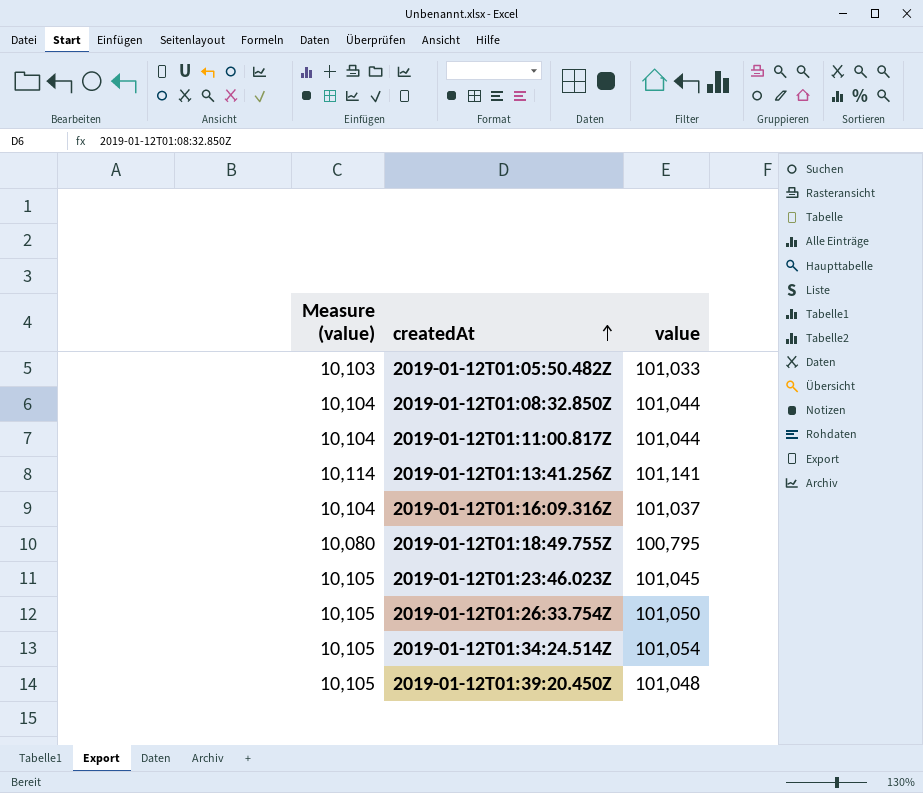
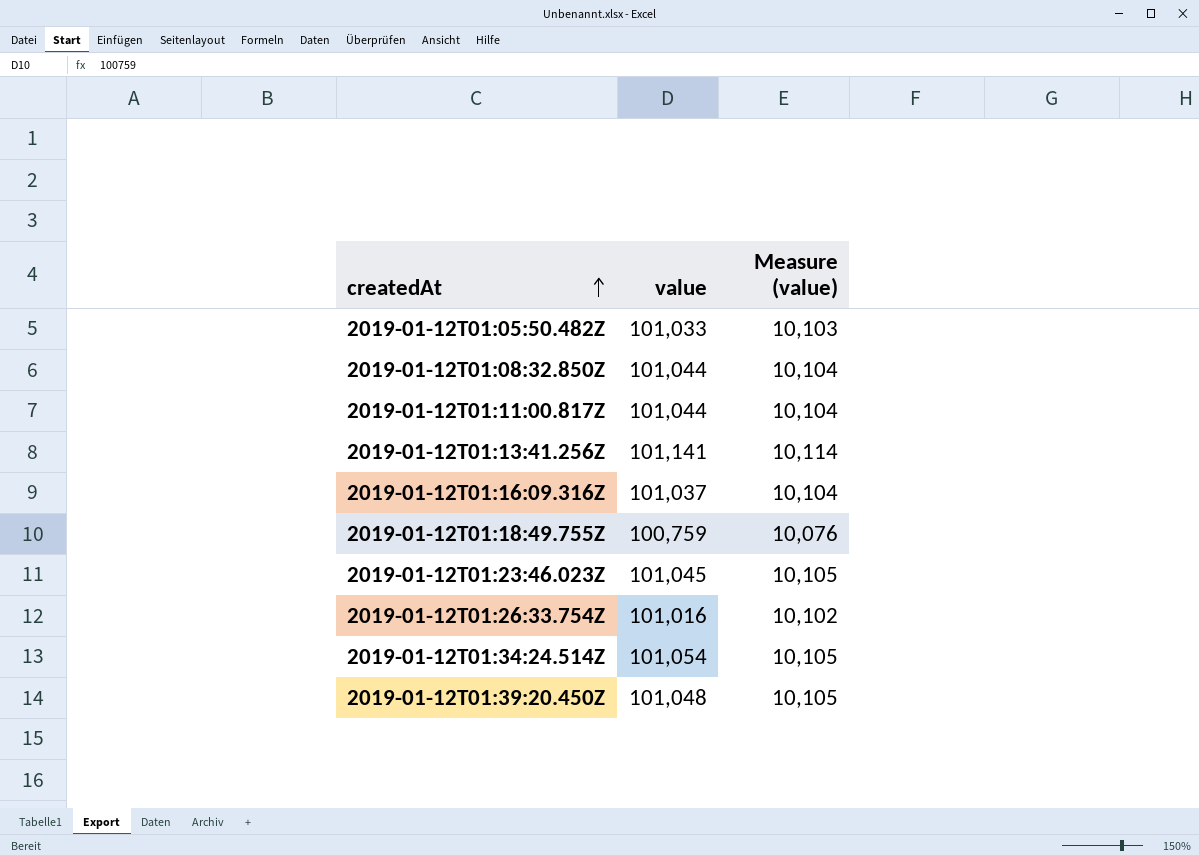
column Measure (value) | position: 1 -> 3
2019-01-12T01:18:49.755Z | value: 100,795 -> 100,759
2019-01-12T01:18:49.755Z | Measure (value): 10,080 -> 10,076
2019-01-12T01:26:33.754Z | value: 101,050 -> 101,016
2019-01-12T01:26:33.754Z | Measure (value): 10,105 -> 10,102

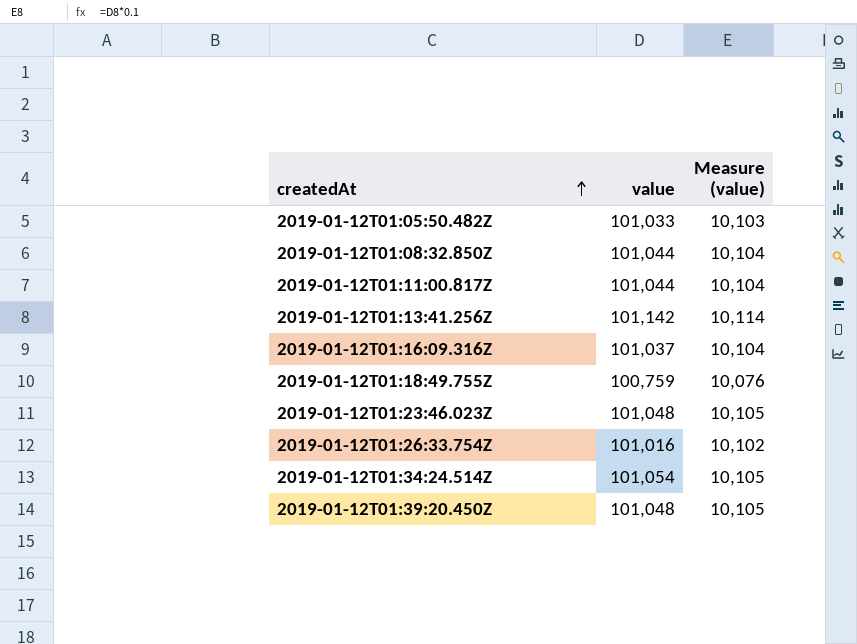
2019-01-12T01:13:41.256Z | value: 101,141 -> 101,142
2019-01-12T01:23:46.023Z | value: 101,045 -> 101,048

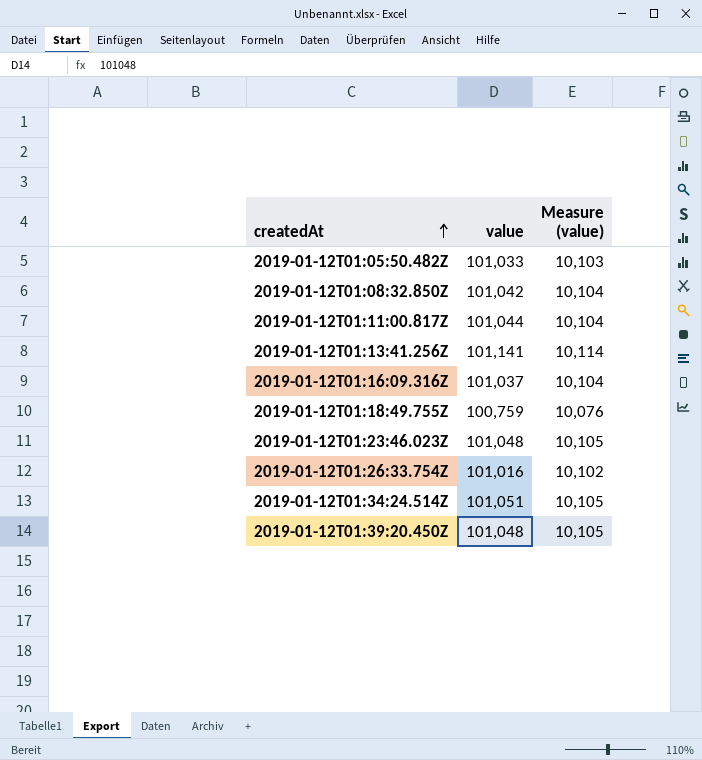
2019-01-12T01:08:32.850Z | value: 101,044 -> 101,042
2019-01-12T01:13:41.256Z | value: 101,142 -> 101,141
2019-01-12T01:34:24.514Z | value: 101,054 -> 101,051

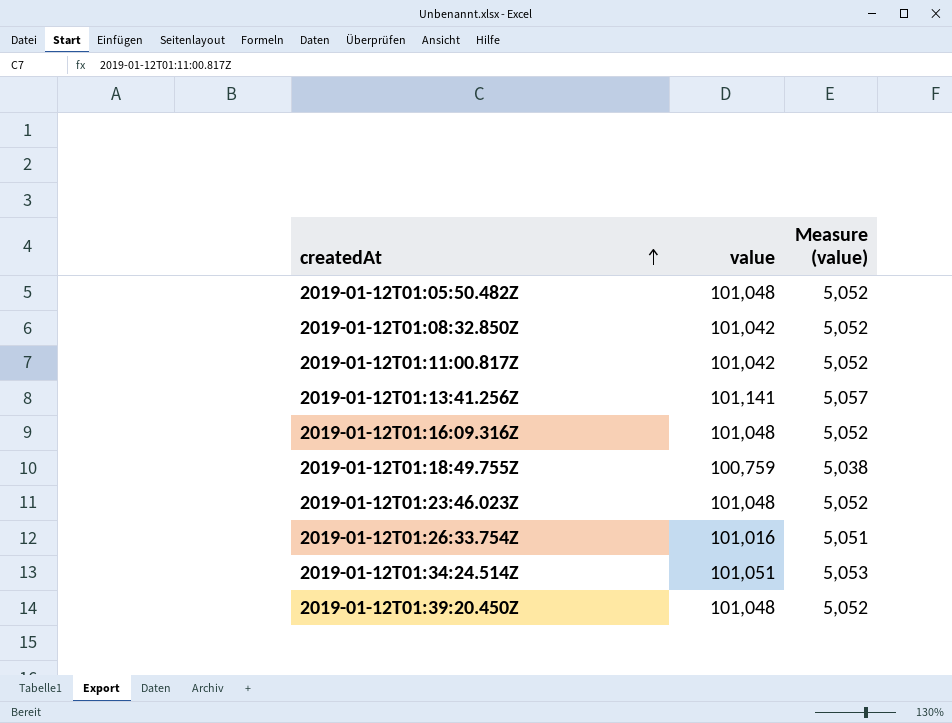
column Measure (value) | formula: [value] * 0.1 -> [value] * 0.05
2019-01-12T01:05:50.482Z | value: 101,033 -> 101,048
2019-01-12T01:11:00.817Z | value: 101,044 -> 101,042
2019-01-12T01:16:09.316Z | value: 101,037 -> 101,048

